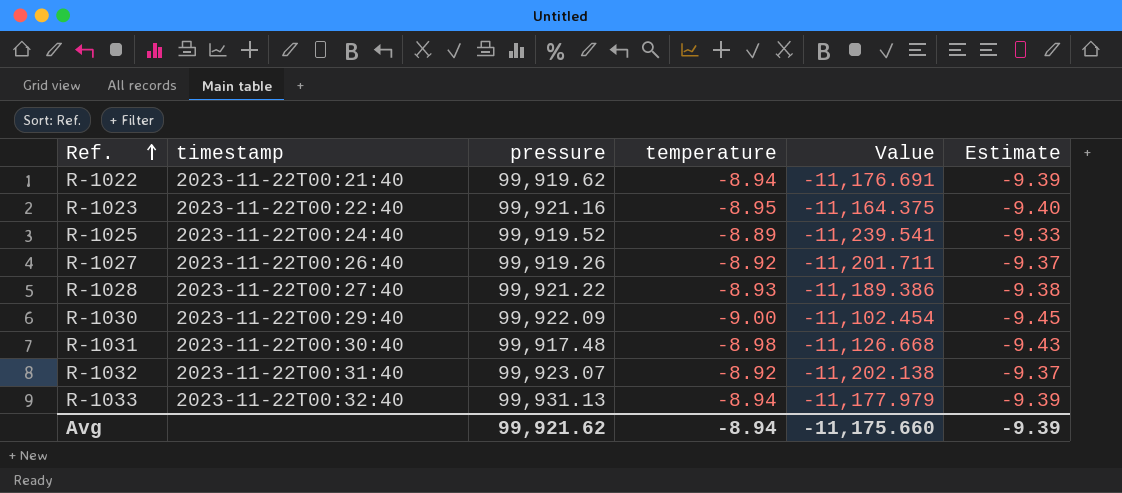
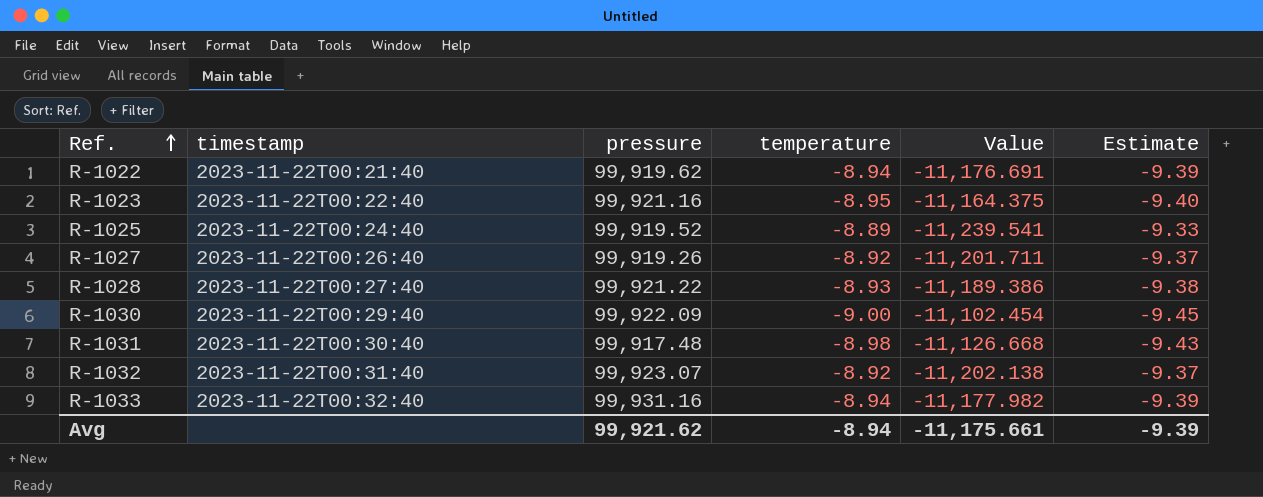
R-1033 | pressure: 99,931.13 -> 99,931.16
R-1033 | Value: -11,177.979 -> -11,177.982
Avg | Value: -11,175.660 -> -11,175.661

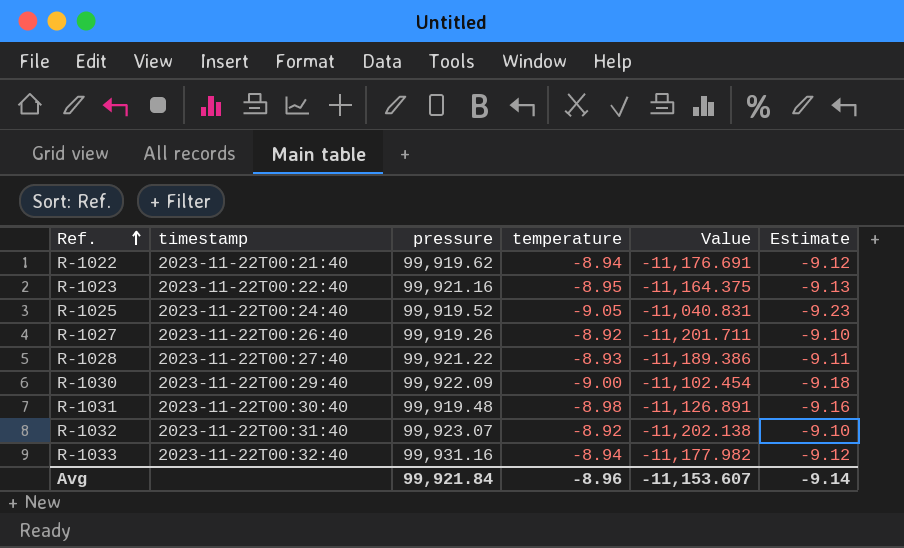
column Estimate | formula: [temperature] * 1.05 -> [temperature] * 1.02
R-1025 | temperature: -8.89 -> -9.05
R-1025 | Value: -11,239.541 -> -11,040.831
R-1031 | pressure: 99,917.48 -> 99,919.48
R-1031 | Value: -11,126.668 -> -11,126.891
Avg | pressure: 99,921.62 -> 99,921.84
Avg | temperature: -8.94 -> -8.96
Avg | Value: -11,175.661 -> -11,153.607
Avg | Estimate: -9.39 -> -9.14

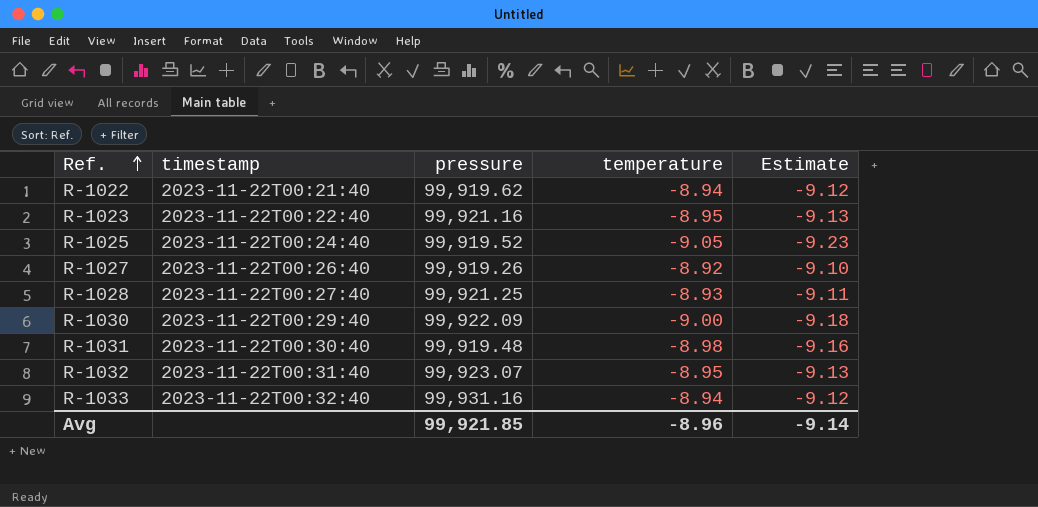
column Value | formula: [pressure] / [temperature] -> none
R-1028 | pressure: 99,921.22 -> 99,921.25
R-1032 | temperature: -8.92 -> -8.95
R-1032 | Estimate: -9.10 -> -9.13
Avg | pressure: 99,921.84 -> 99,921.85

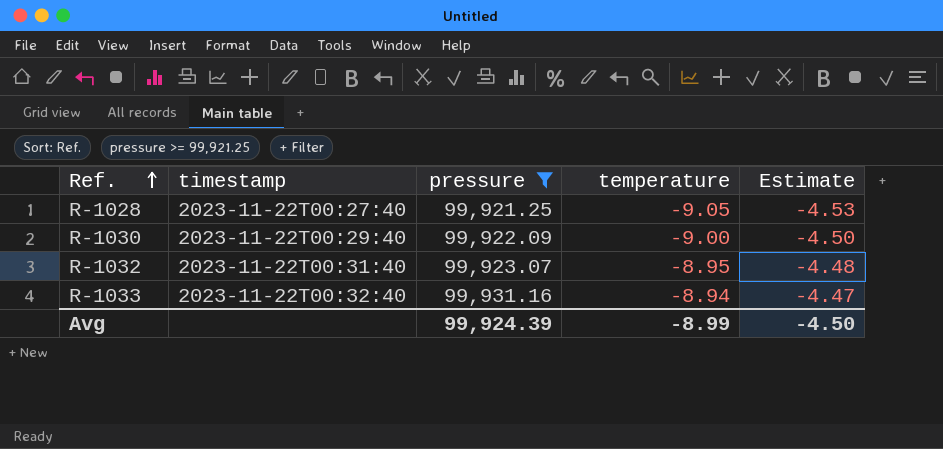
filter: none -> pressure >= 99,921.25
column Estimate | formula: [temperature] * 1.02 -> [temperature] * 0.5
R-1028 | temperature: -8.93 -> -9.05
Avg | pressure: 99,921.85 -> 99,924.39
Avg | temperature: -8.96 -> -8.99
Avg | Estimate: -9.14 -> -4.50

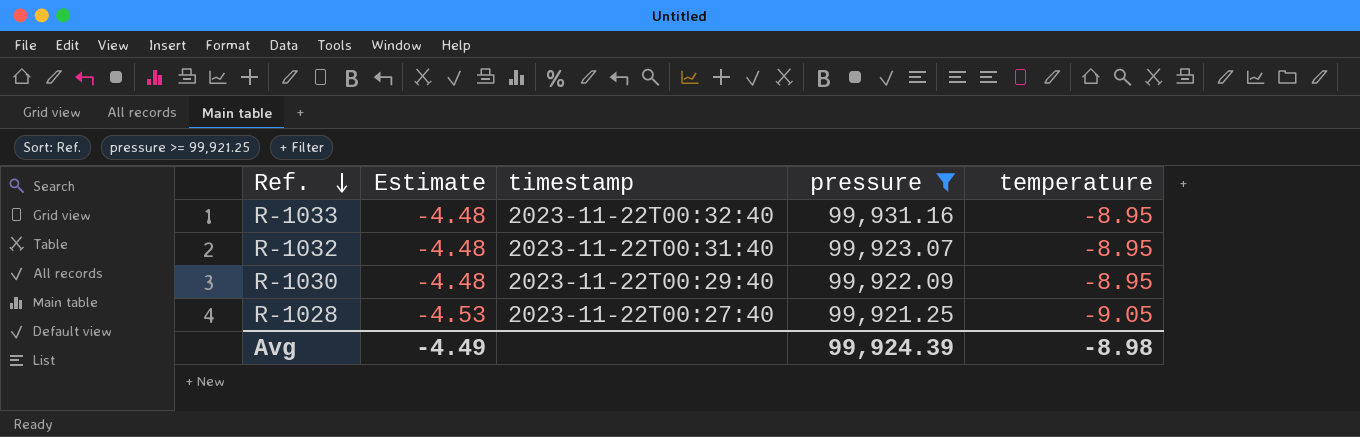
row order: Ref. ascending -> Ref. descending
column Estimate | position: 5 -> 2
R-1033 | Estimate: -4.47 -> -4.48
R-1033 | temperature: -8.94 -> -8.95
R-1030 | Estimate: -4.50 -> -4.48
R-1030 | temperature: -9.00 -> -8.95
Avg | Estimate: -4.50 -> -4.49
Avg | temperature: -8.99 -> -8.98

